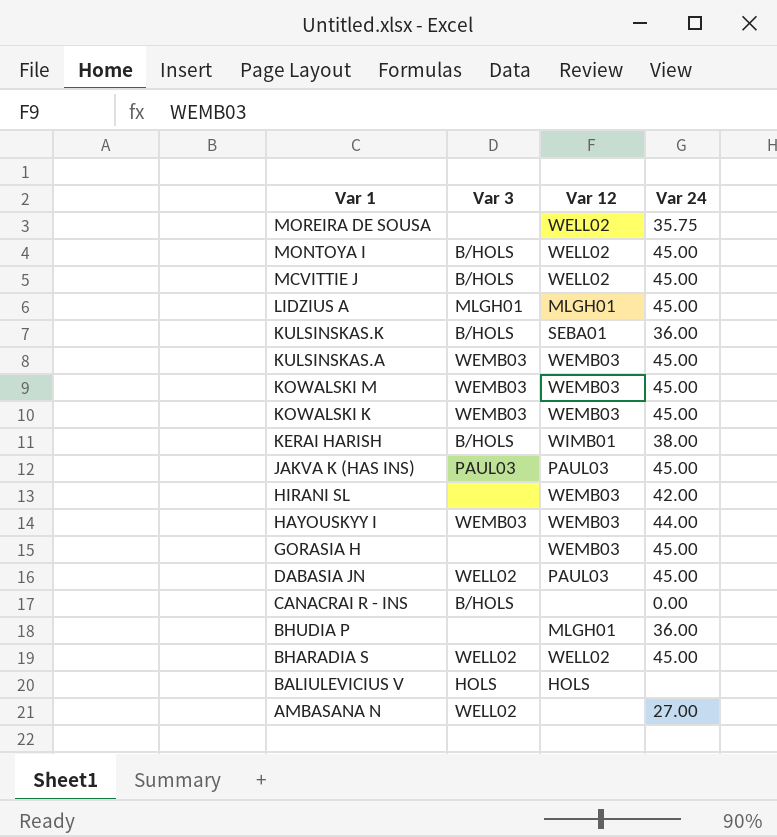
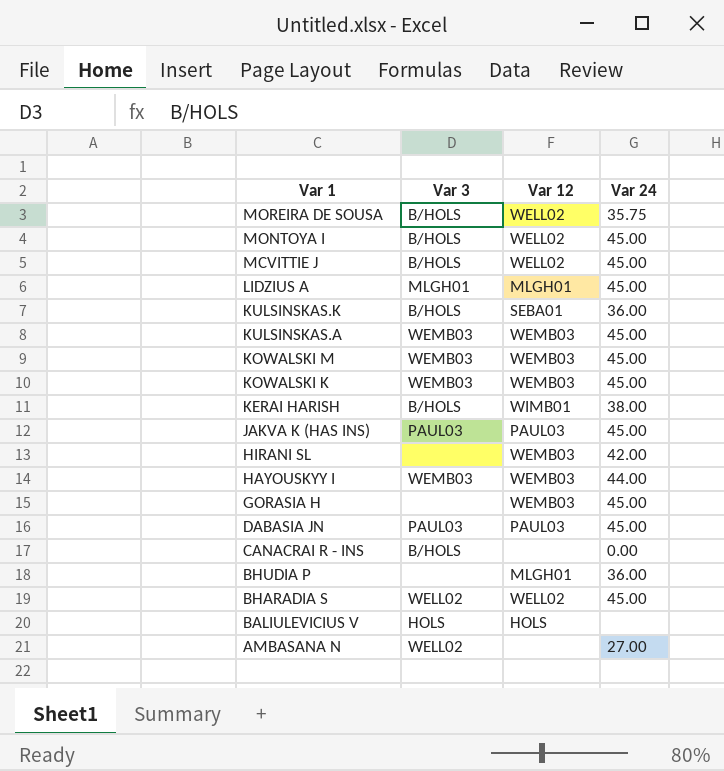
MOREIRA DE SOUSA | Var 3: none -> B/HOLS
DABASIA JN | Var 3: WELL02 -> PAUL03

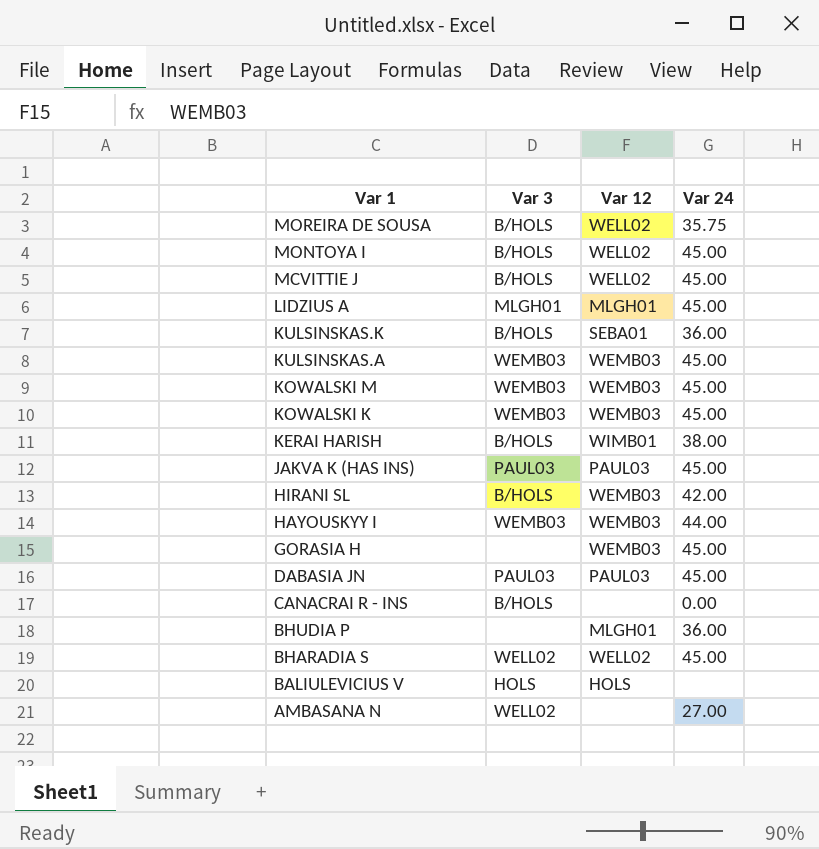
HIRANI SL | Var 3: none -> B/HOLS

